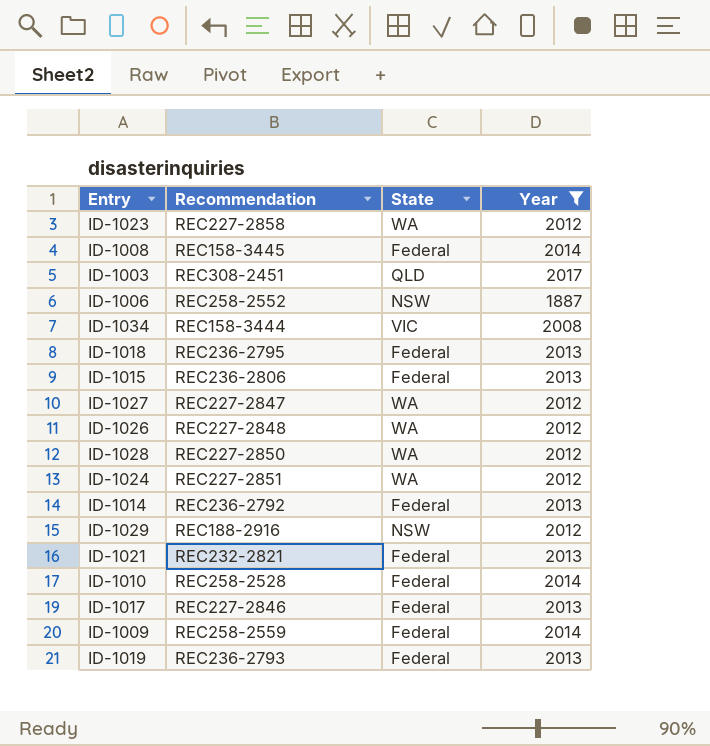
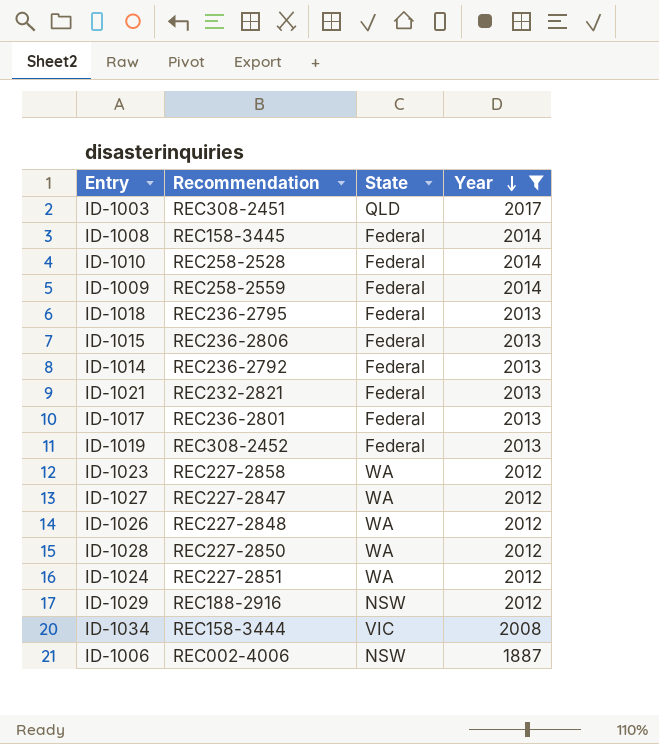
row order: none -> Year descending
ID-1017 | Recommendation: REC227-2846 -> REC236-2801
ID-1019 | Recommendation: REC236-2793 -> REC308-2452
ID-1006 | Recommendation: REC258-2552 -> REC002-4006

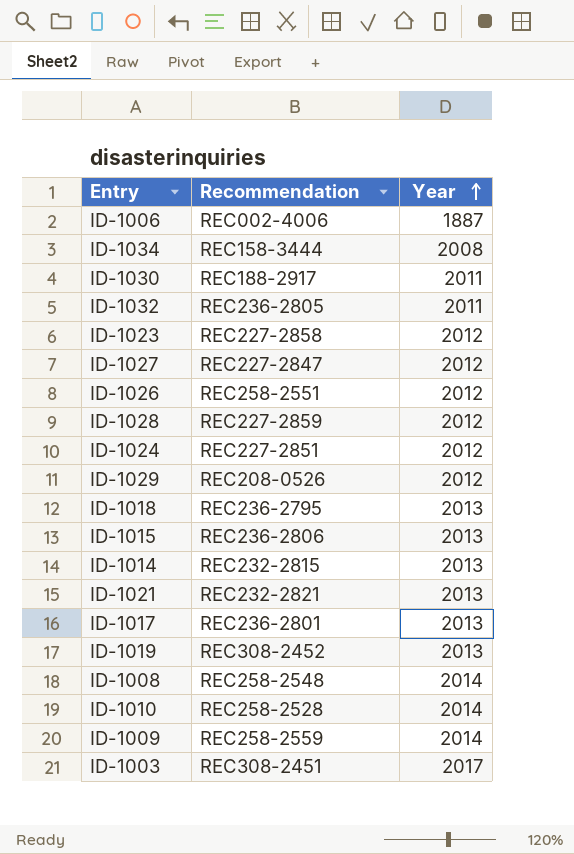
filter: Year != 2011 -> none
row order: Year descending -> Year ascending
column State | position: 3 -> none
ID-1026 | Recommendation: REC227-2848 -> REC258-2551
ID-1028 | Recommendation: REC227-2850 -> REC227-2859
ID-1029 | Recommendation: REC188-2916 -> REC208-0526
ID-1014 | Recommendation: REC236-2792 -> REC232-2815
ID-1008 | Recommendation: REC158-3445 -> REC258-2548

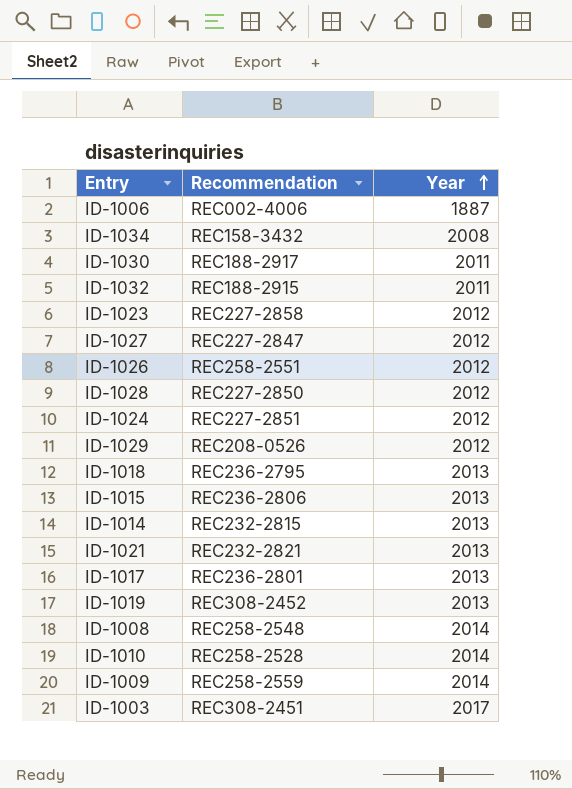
ID-1034 | Recommendation: REC158-3444 -> REC158-3432
ID-1032 | Recommendation: REC236-2805 -> REC188-2915
ID-1028 | Recommendation: REC227-2859 -> REC227-2850

